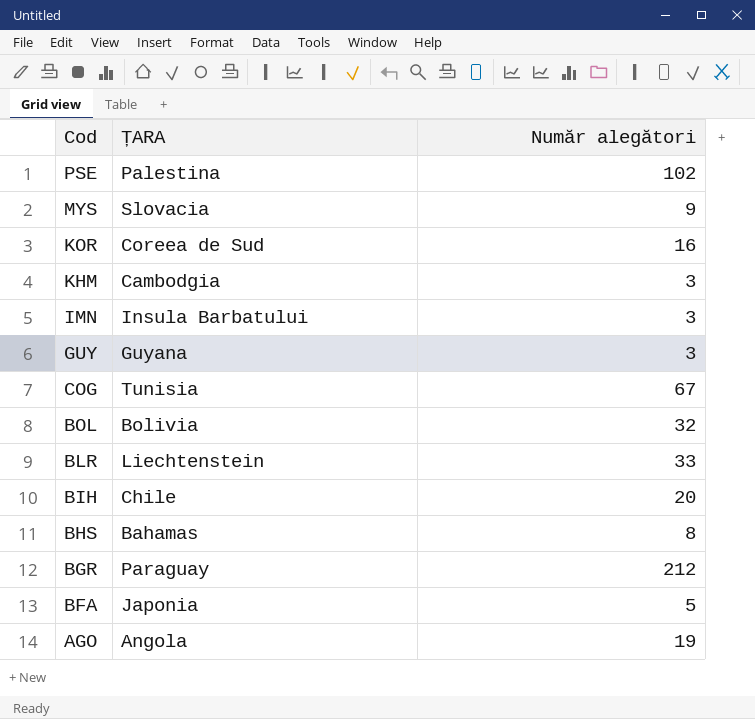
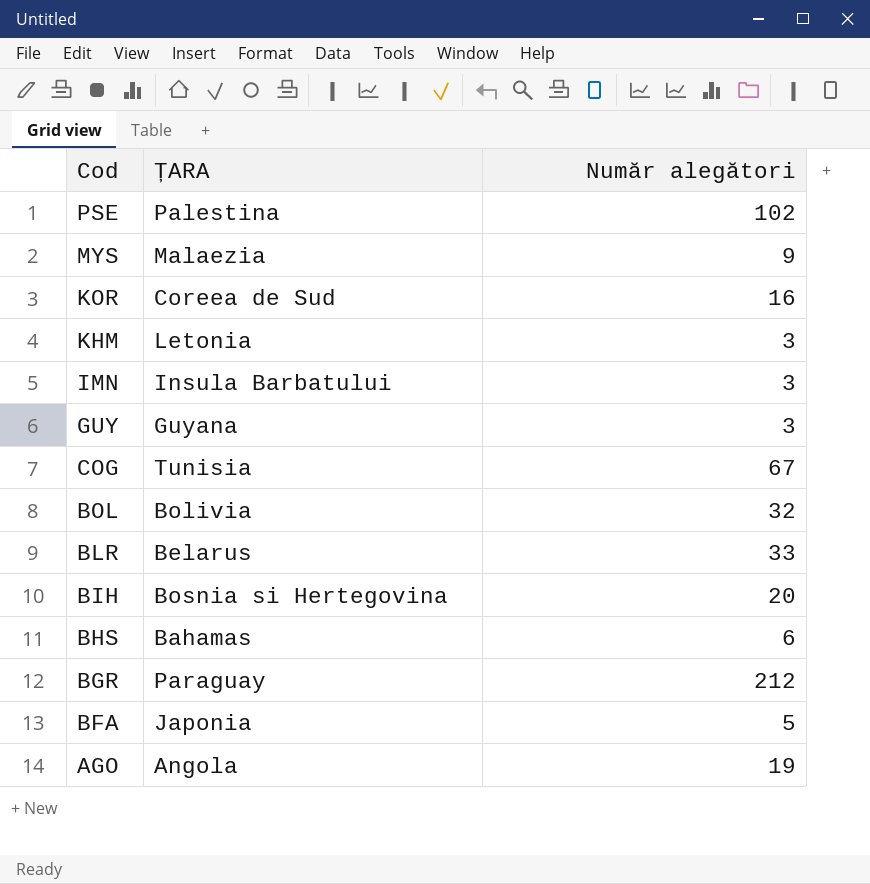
MYS | ȚARA: Slovacia -> Malaezia
KHM | ȚARA: Cambodgia -> Letonia
BLR | ȚARA: Liechtenstein -> Belarus
BIH | ȚARA: Chile -> Bosnia si Hertegovina
BHS | Număr alegători: 8 -> 6

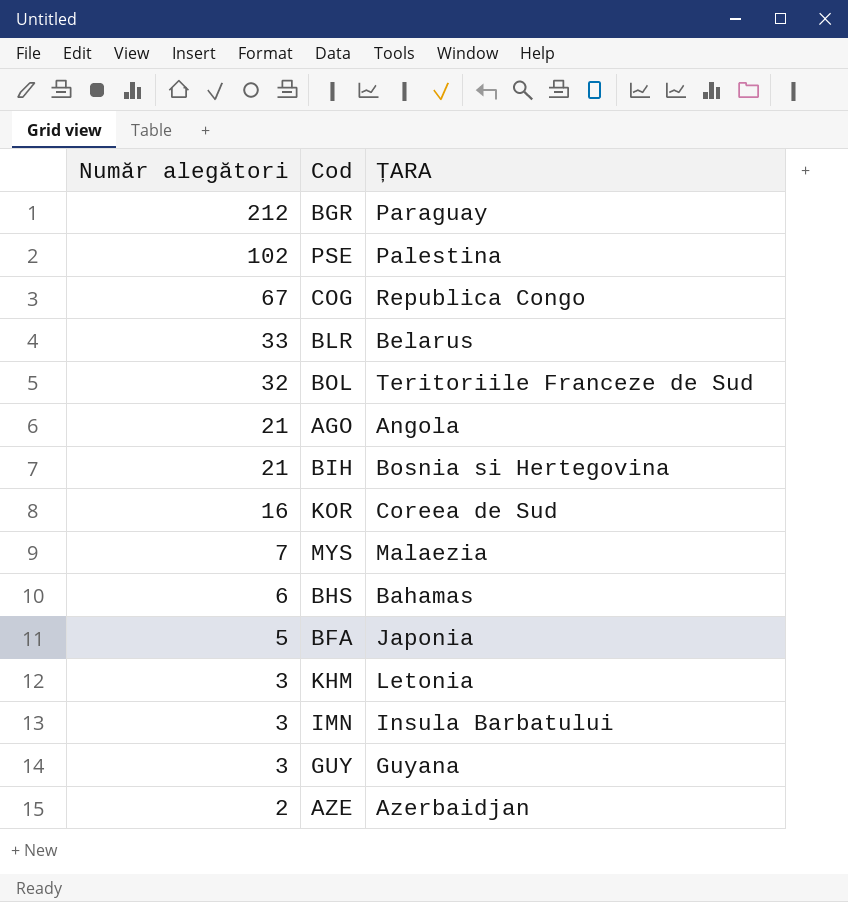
row order: Cod descending -> Număr alegători descending
column Număr alegători | position: 3 -> 1
COG | ȚARA: Tunisia -> Republica Congo
BOL | ȚARA: Bolivia -> Teritoriile Franceze de Sud
AGO | Număr alegători: 19 -> 21
BIH | Număr alegători: 20 -> 21
MYS | Număr alegători: 9 -> 7
row AZE: none -> 2 | Azerbaidjan

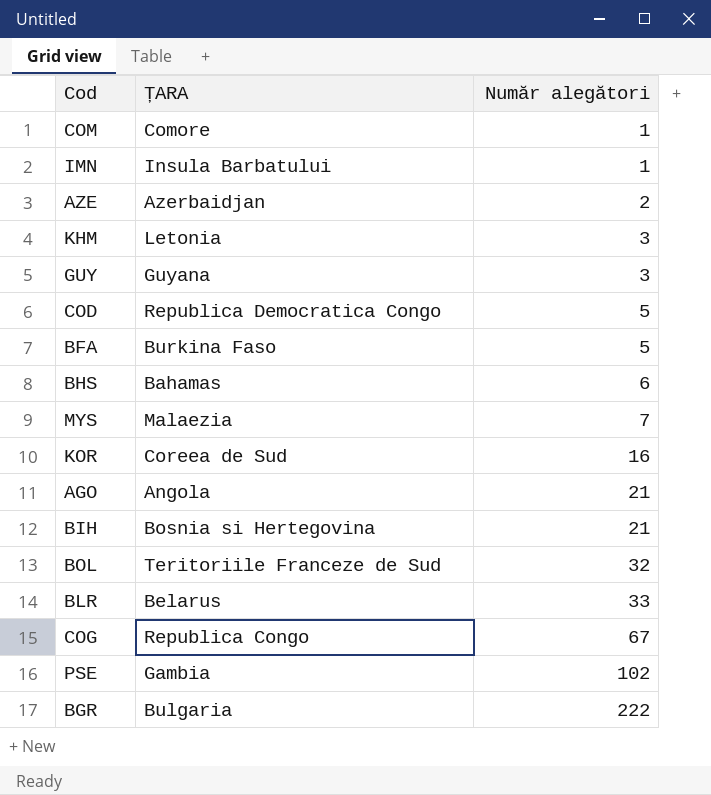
row order: Număr alegători descending -> Număr alegători ascending
column Număr alegători | position: 1 -> 3
row COM: none -> Comore | 1
IMN | Număr alegători: 3 -> 1
row COD: none -> Republica Democratica Congo | 5
BFA | ȚARA: Japonia -> Burkina Faso
PSE | ȚARA: Palestina -> Gambia
BGR | ȚARA: Paraguay -> Bulgaria
BGR | Număr alegători: 212 -> 222

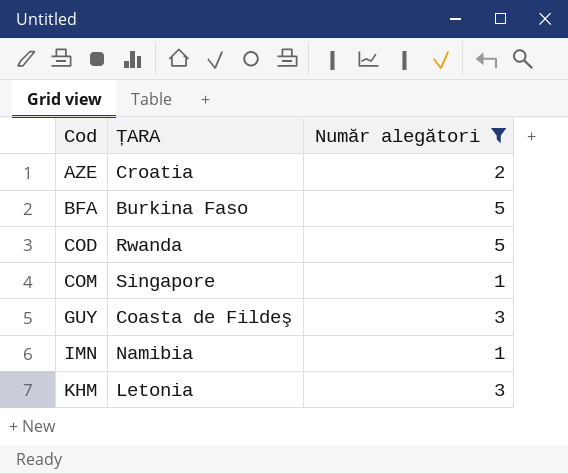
filter: none -> Număr alegători <= 5
row order: Număr alegători ascending -> Cod ascending
AZE | ȚARA: Azerbaidjan -> Croatia
COD | ȚARA: Republica Democratica Congo -> Rwanda
COM | ȚARA: Comore -> Singapore
GUY | ȚARA: Guyana -> Coasta de Fildeş
IMN | ȚARA: Insula Barbatului -> Namibia

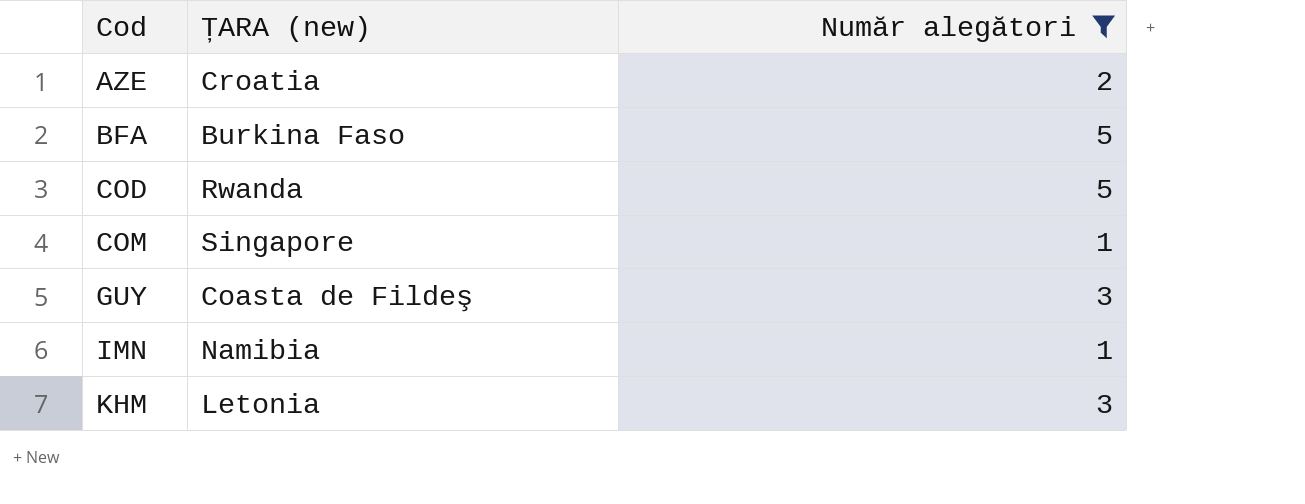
column name: ȚARA -> ȚARA (new)

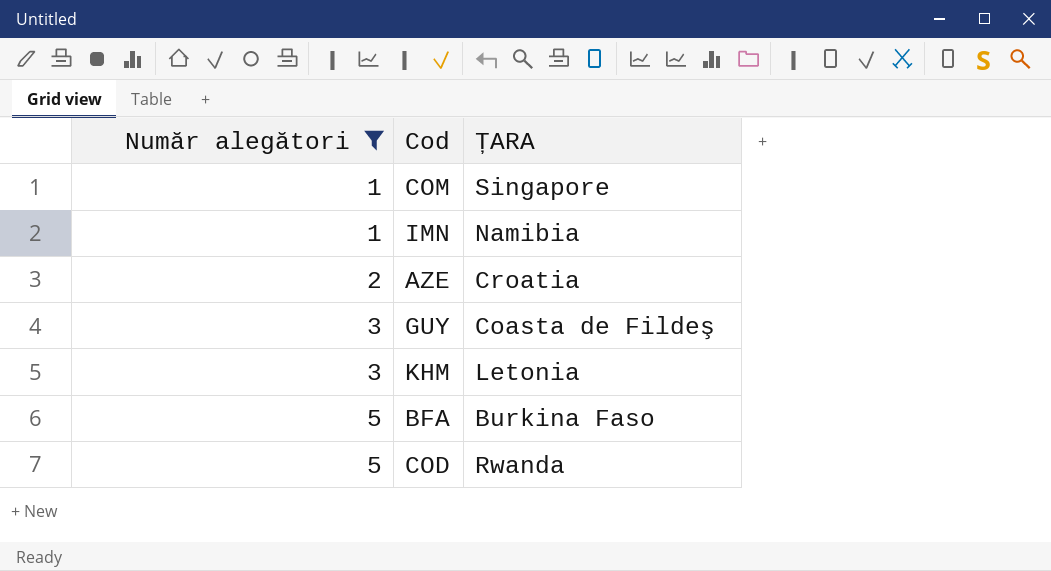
row order: Cod ascending -> Număr alegători ascending
column Număr alegători | position: 3 -> 1
column name: ȚARA (new) -> ȚARA

